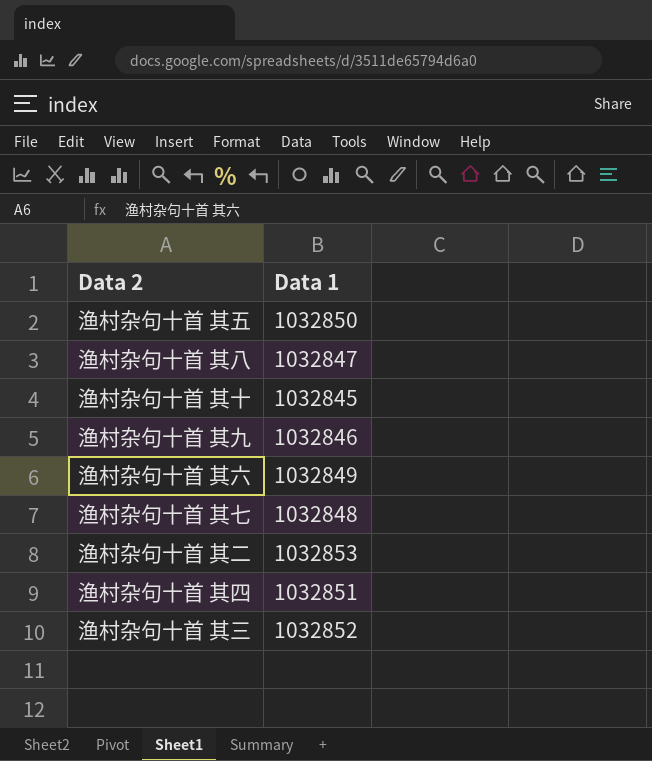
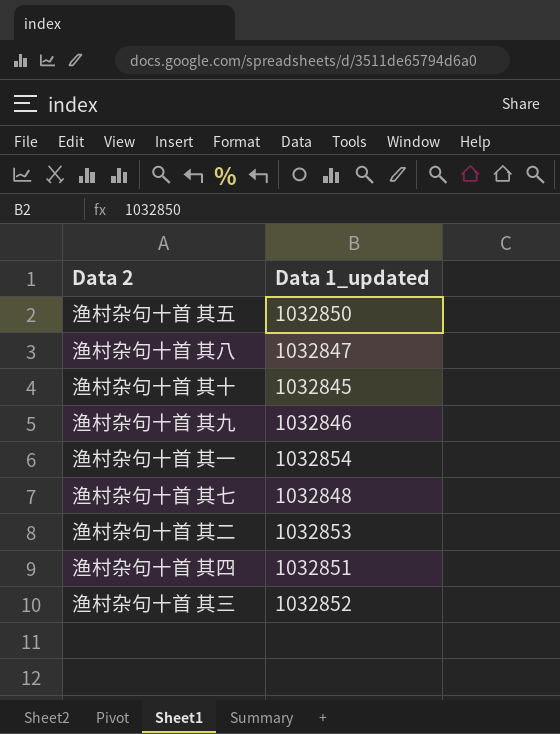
column name: Data 1 -> Data 1_updated
row 渔村杂句十首 其六: 1032849 -> none
row 渔村杂句十首 其一: none -> 1032854

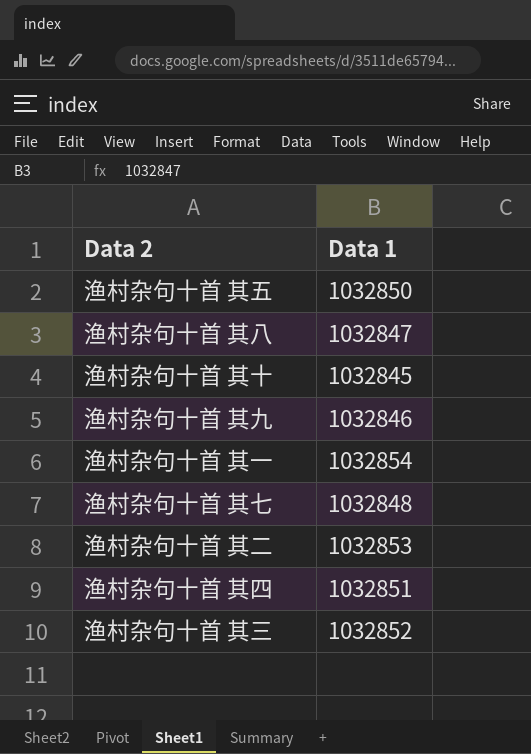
column name: Data 1_updated -> Data 1

